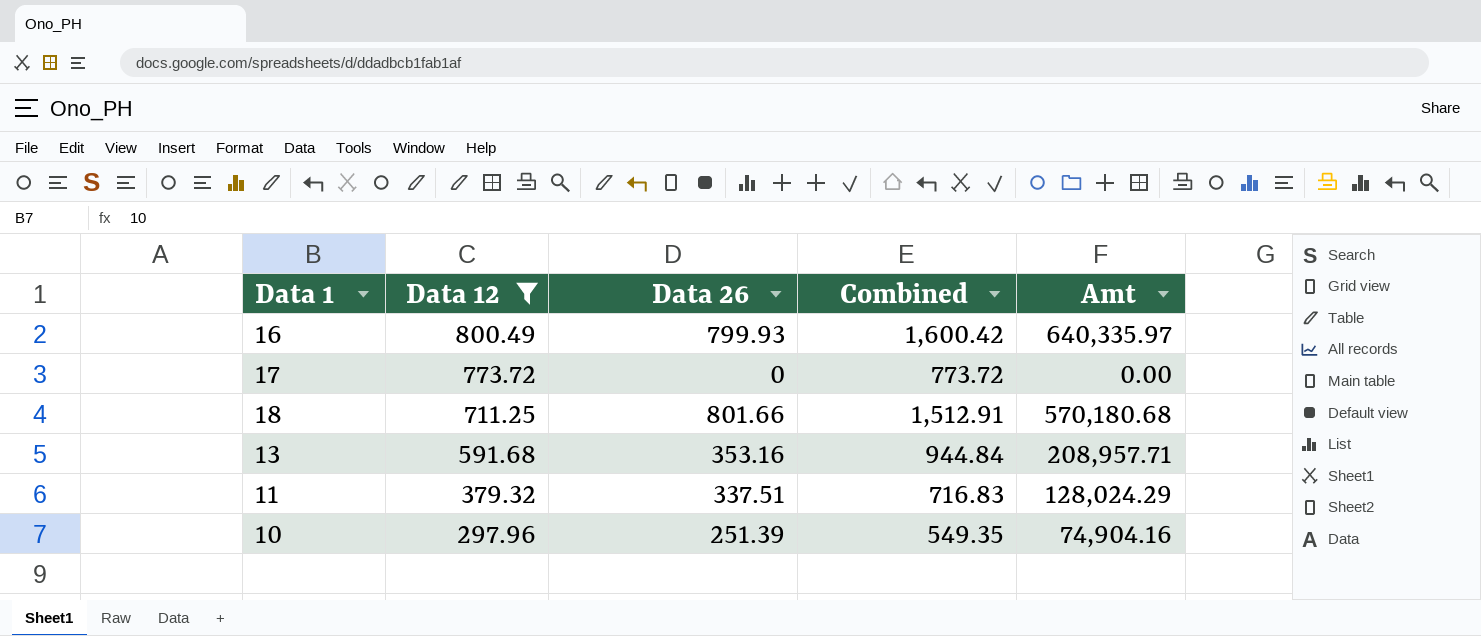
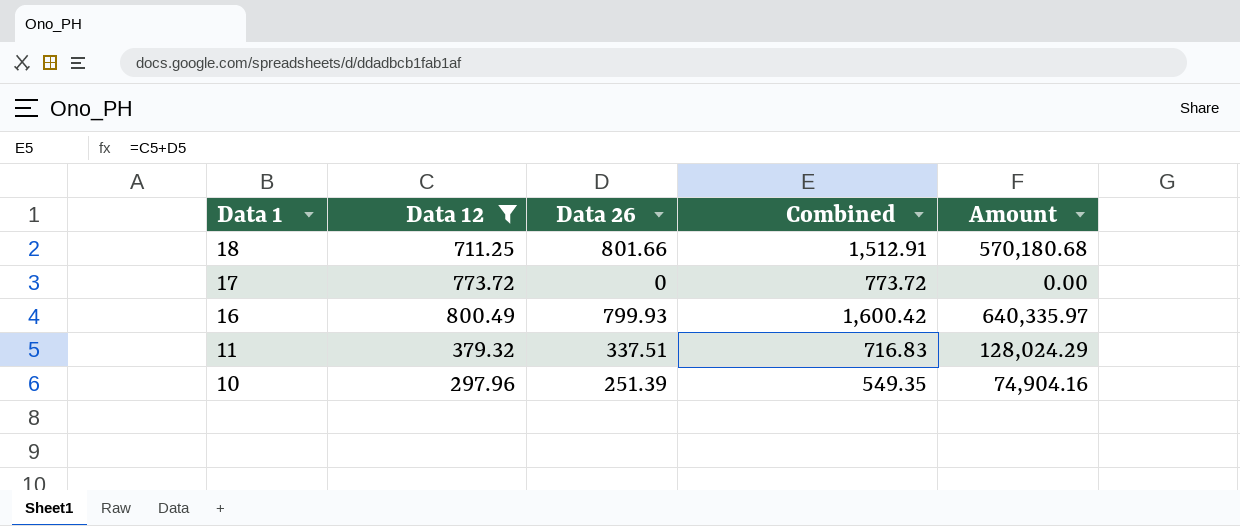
row order: Data 12 descending -> Data 1 descending
column name: Amt -> Amount
row 13: 591.68 | 353.16 | 944.84 | 208,957.71 -> none

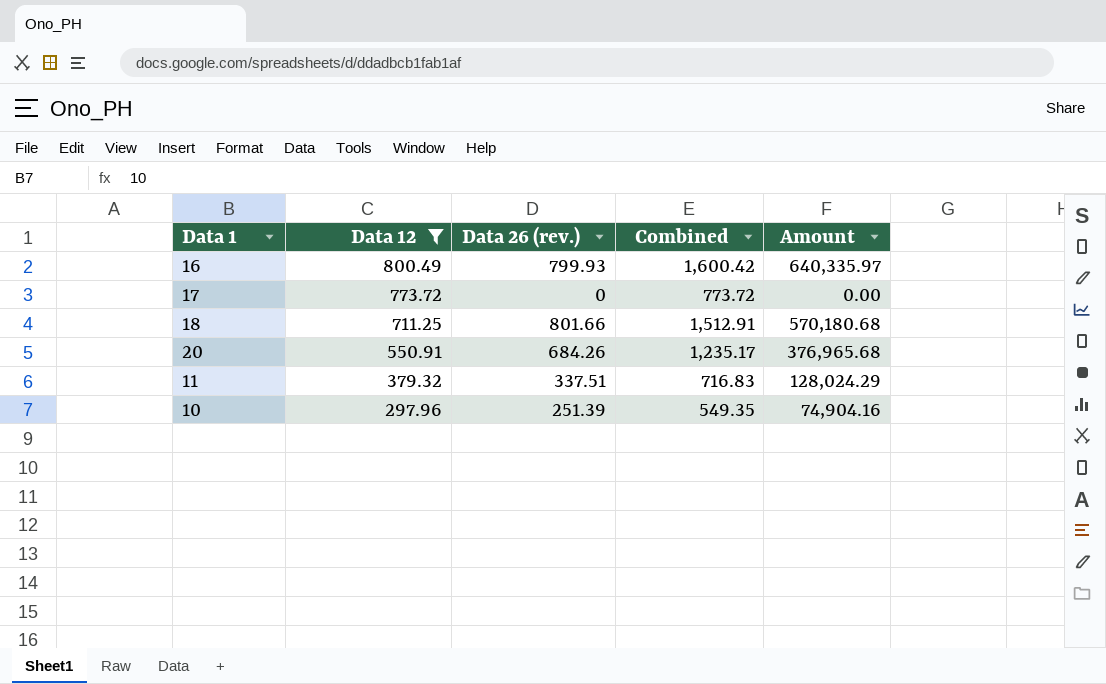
row order: Data 1 descending -> Data 12 descending
column name: Data 26 -> Data 26 (rev.)
row 20: none -> 550.91 | 684.26 | 1,235.17 | 376,965.68

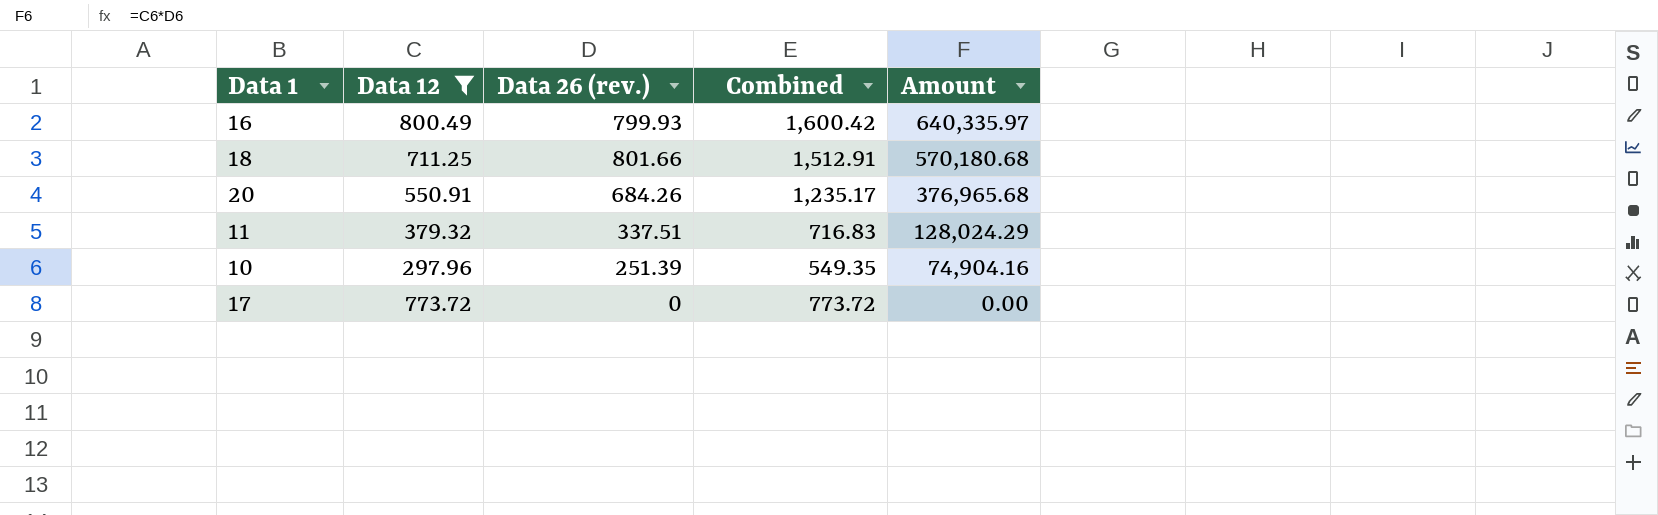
row order: Data 12 descending -> Amount descending

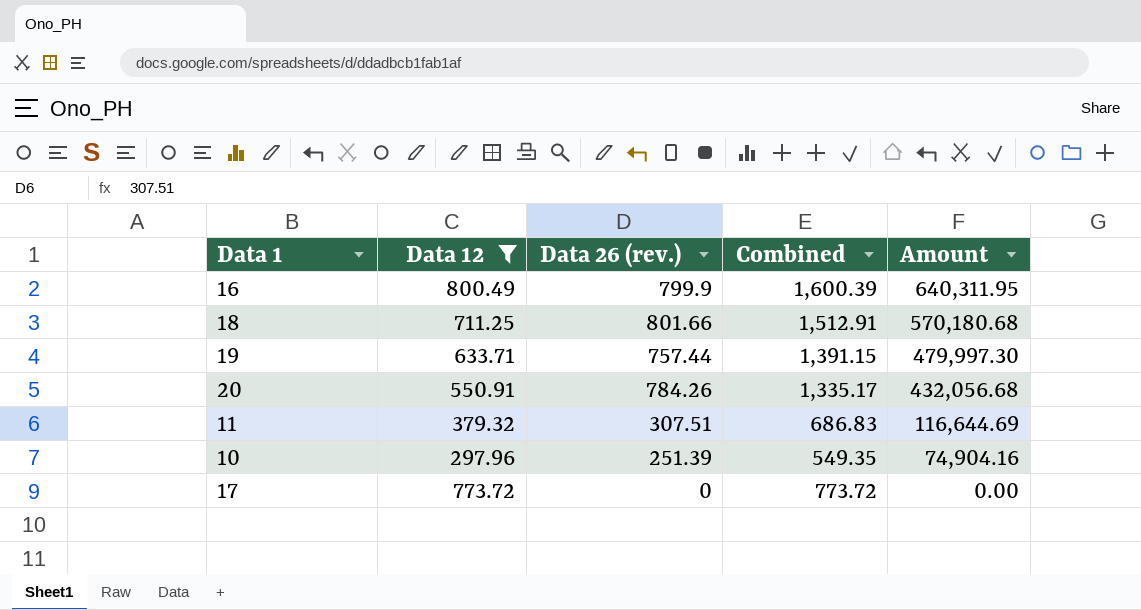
16 | Data 26 (rev.): 799.93 -> 799.9
16 | Combined: 1,600.42 -> 1,600.39
16 | Amount: 640,335.97 -> 640,311.95
row 19: none -> 633.71 | 757.44 | 1,391.15 | 479,997.30
20 | Data 26 (rev.): 684.26 -> 784.26
20 | Combined: 1,235.17 -> 1,335.17
20 | Amount: 376,965.68 -> 432,056.68
11 | Data 26 (rev.): 337.51 -> 307.51
11 | Combined: 716.83 -> 686.83
11 | Amount: 128,024.29 -> 116,644.69

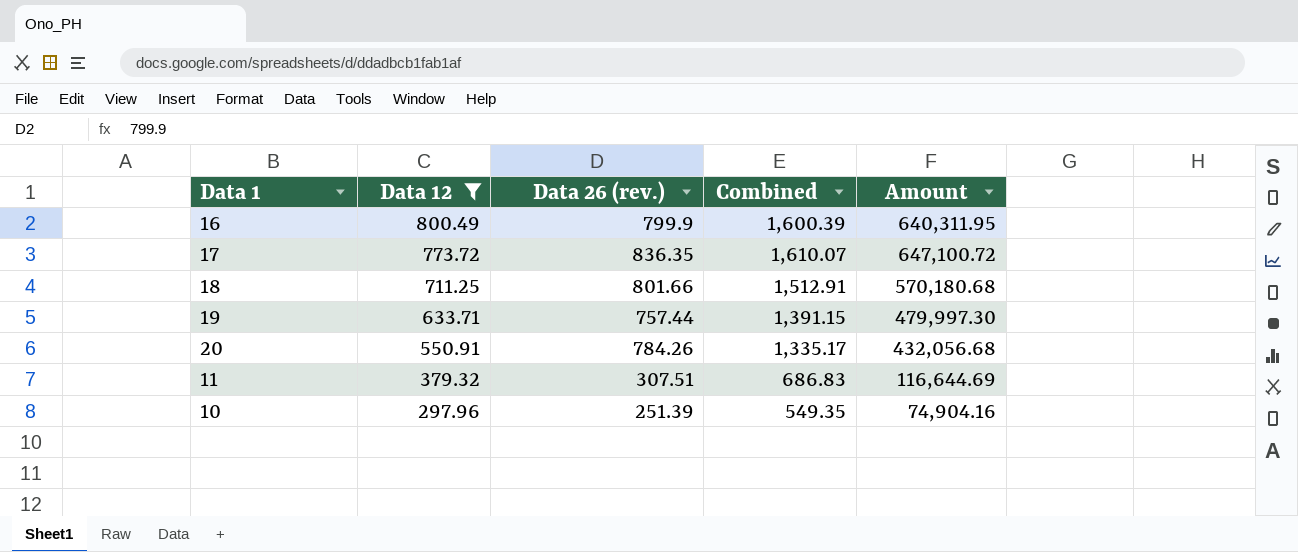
row order: Amount descending -> Data 12 descending
17 | Data 26 (rev.): 0 -> 836.35
17 | Combined: 773.72 -> 1,610.07
17 | Amount: 0.00 -> 647,100.72

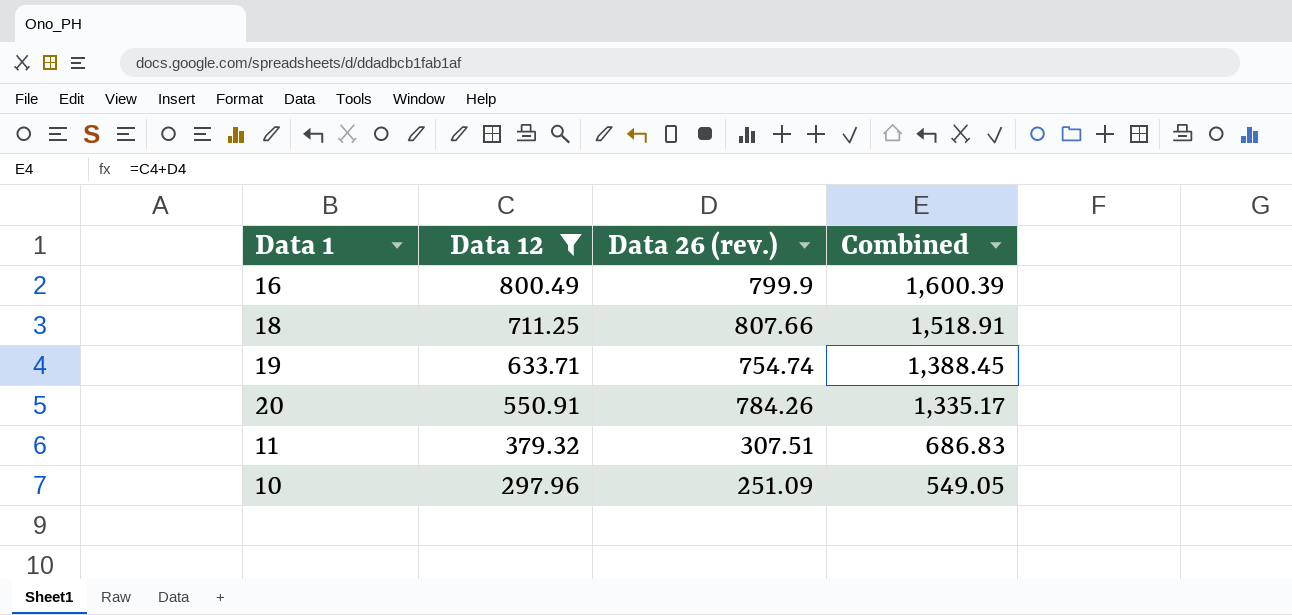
column Amount | formula: [Data 12] * [Data 26 (rev.)] -> none
row 17: 773.72 | 836.35 | 1,610.07 | 647,100.72 -> none
18 | Data 26 (rev.): 801.66 -> 807.66
18 | Combined: 1,512.91 -> 1,518.91
19 | Data 26 (rev.): 757.44 -> 754.74
19 | Combined: 1,391.15 -> 1,388.45
10 | Data 26 (rev.): 251.39 -> 251.09
10 | Combined: 549.35 -> 549.05

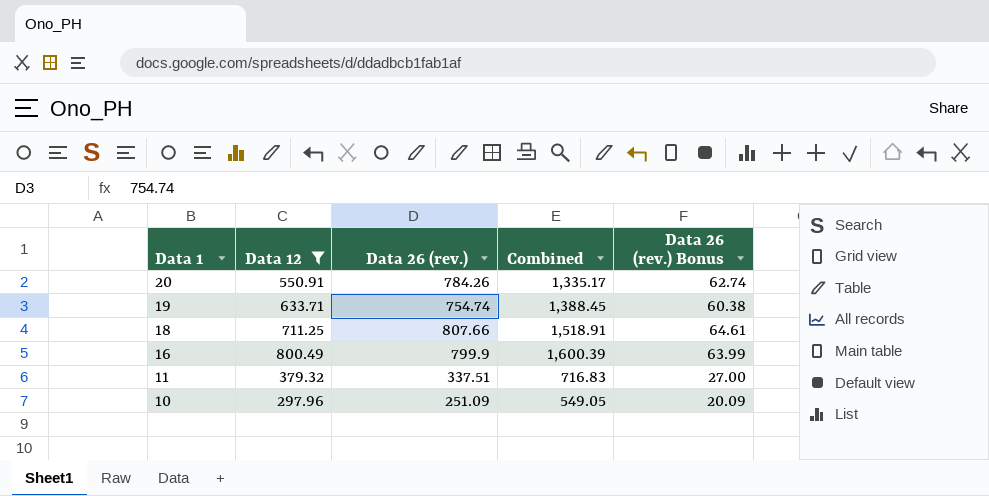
row order: Data 12 descending -> Data 1 descending
column Data 26 (rev.) Bonus | formula: none -> [Data 26 (rev.)] * 0.08
11 | Data 26 (rev.): 307.51 -> 337.51
11 | Combined: 686.83 -> 716.83

